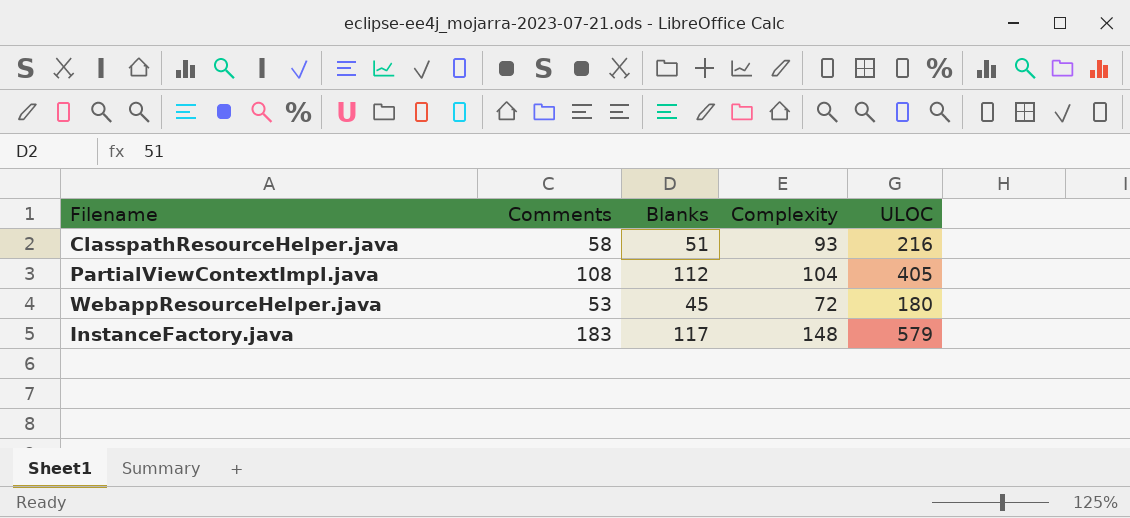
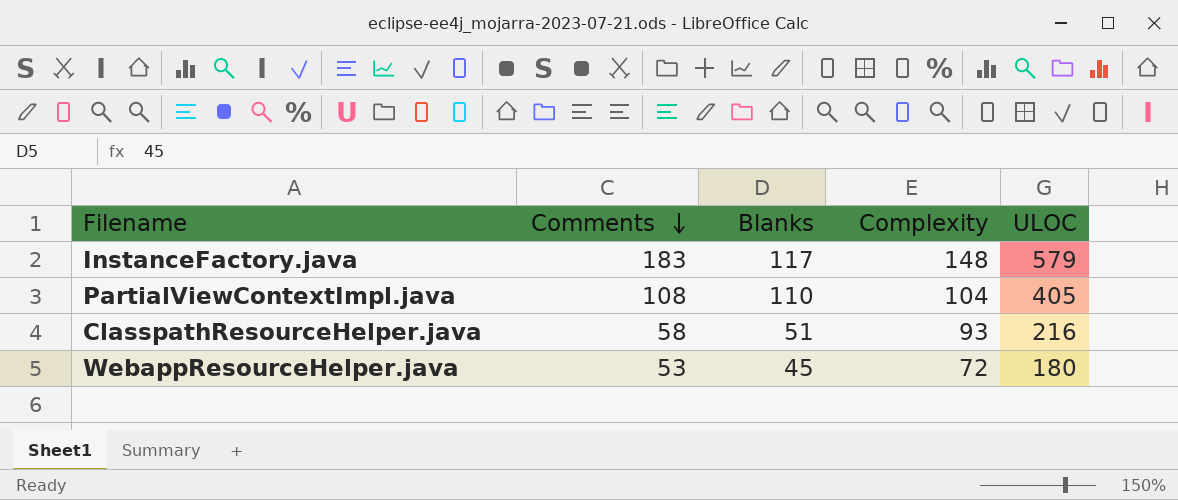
row order: none -> Comments descending
PartialViewContextImpl.java | Blanks: 112 -> 110

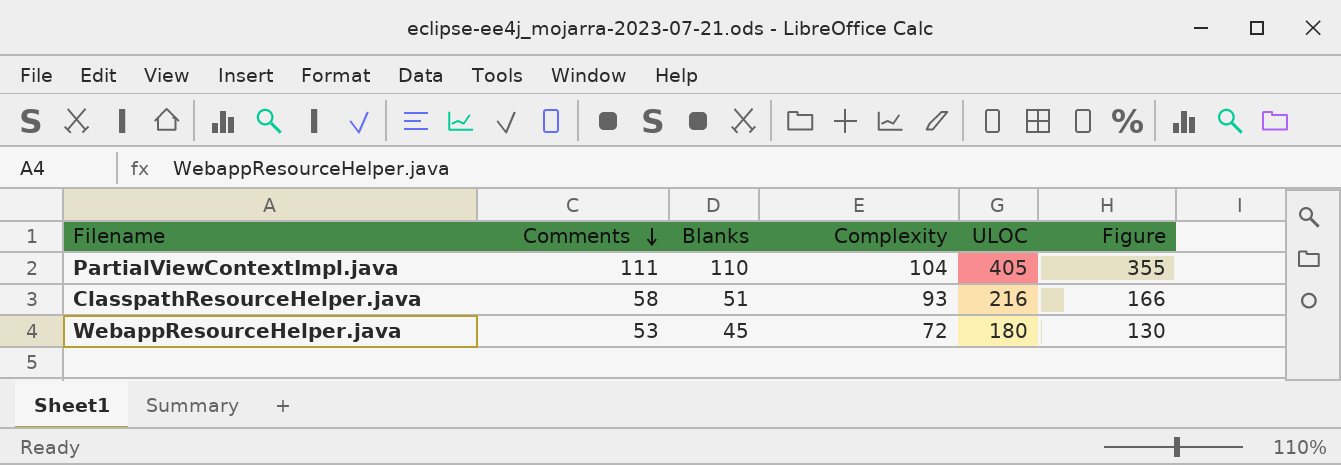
column Figure | formula: none -> [ULOC] - 50
row InstanceFactory.java: 183 | 117 | 148 | 579 -> none
PartialViewContextImpl.java | Comments: 108 -> 111

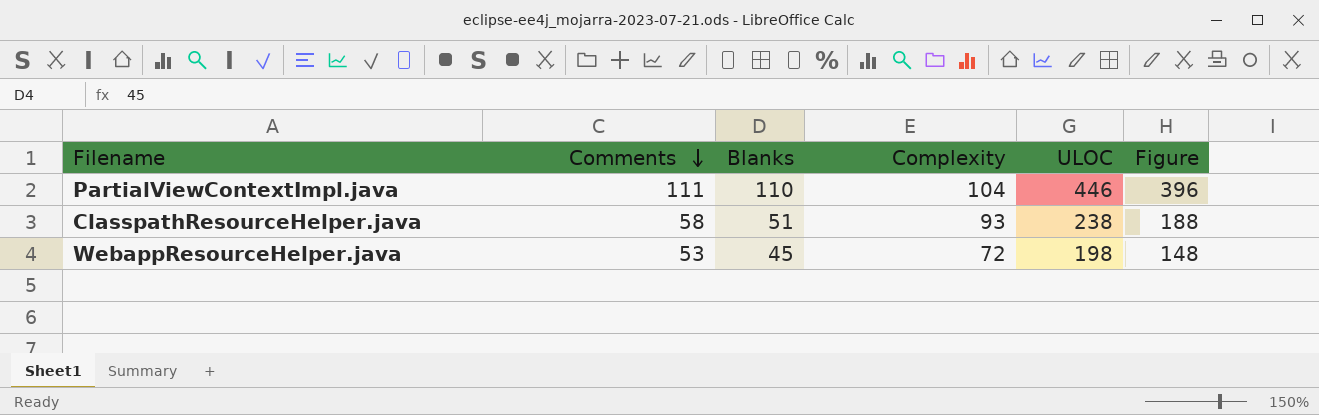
PartialViewContextImpl.java | ULOC: 405 -> 446
PartialViewContextImpl.java | Figure: 355 -> 396
ClasspathResourceHelper.java | ULOC: 216 -> 238
ClasspathResourceHelper.java | Figure: 166 -> 188
WebappResourceHelper.java | ULOC: 180 -> 198
WebappResourceHelper.java | Figure: 130 -> 148

